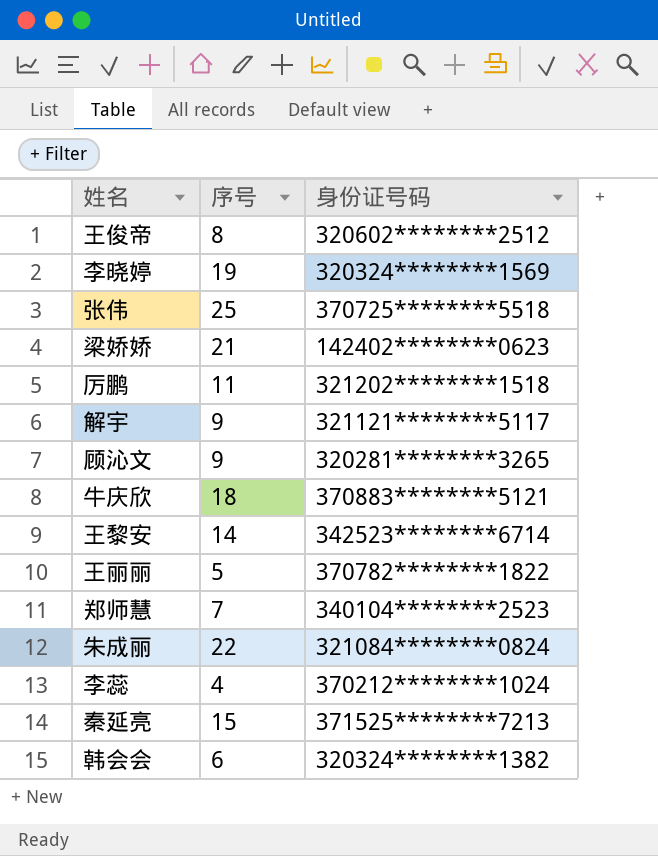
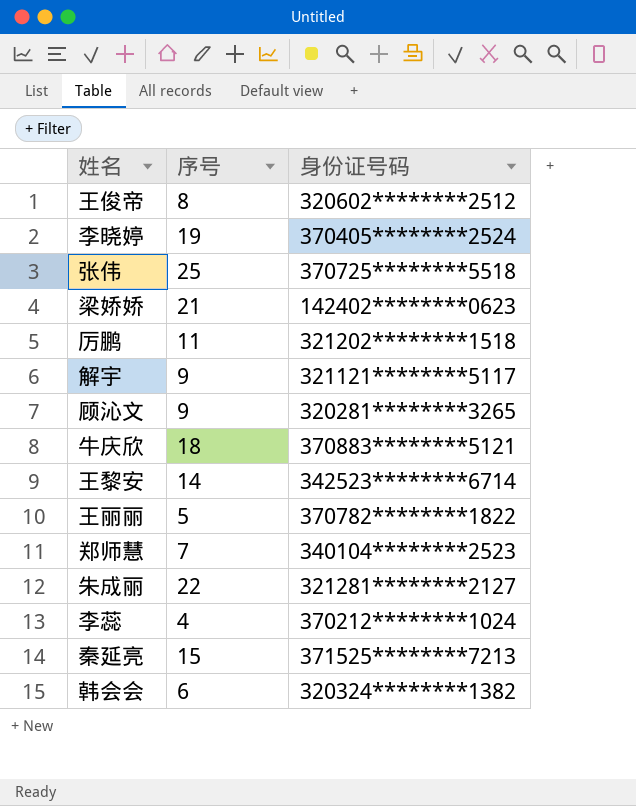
李晓婷 | 身份证号码: 320324********1569 -> 370405********2524
朱成丽 | 身份证号码: 321084********0824 -> 321281********2127

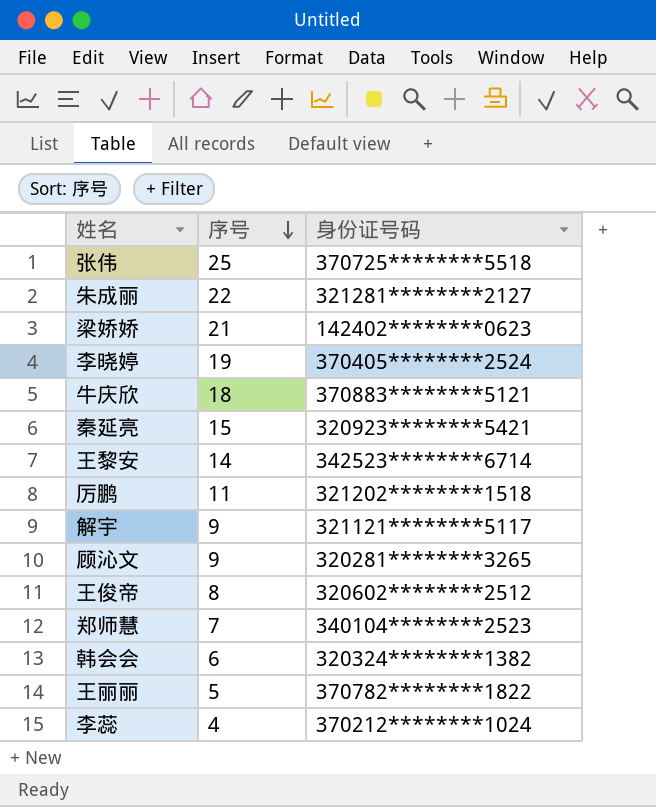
row order: none -> 序号 descending
秦延亮 | 身份证号码: 371525********7213 -> 320923********5421

